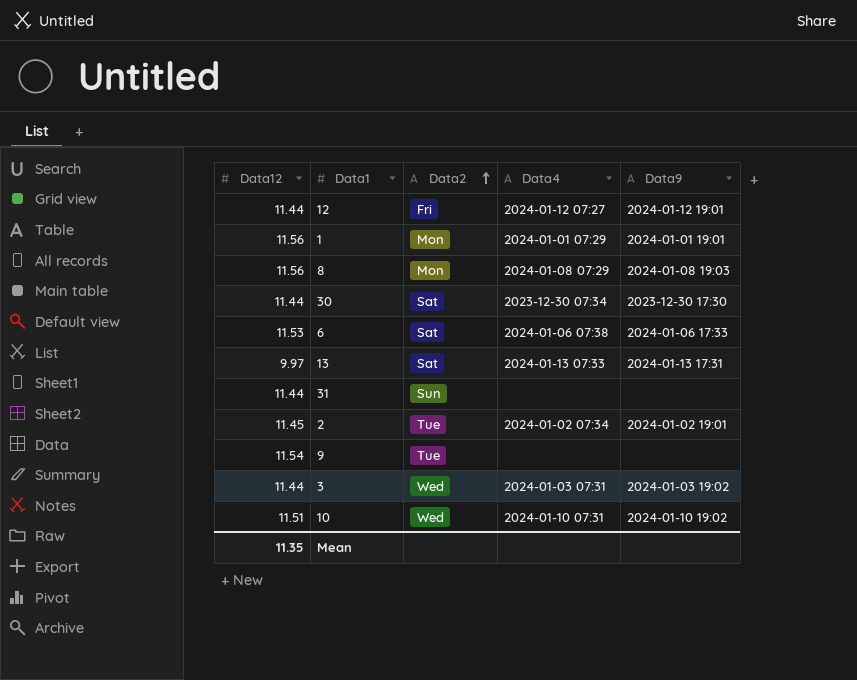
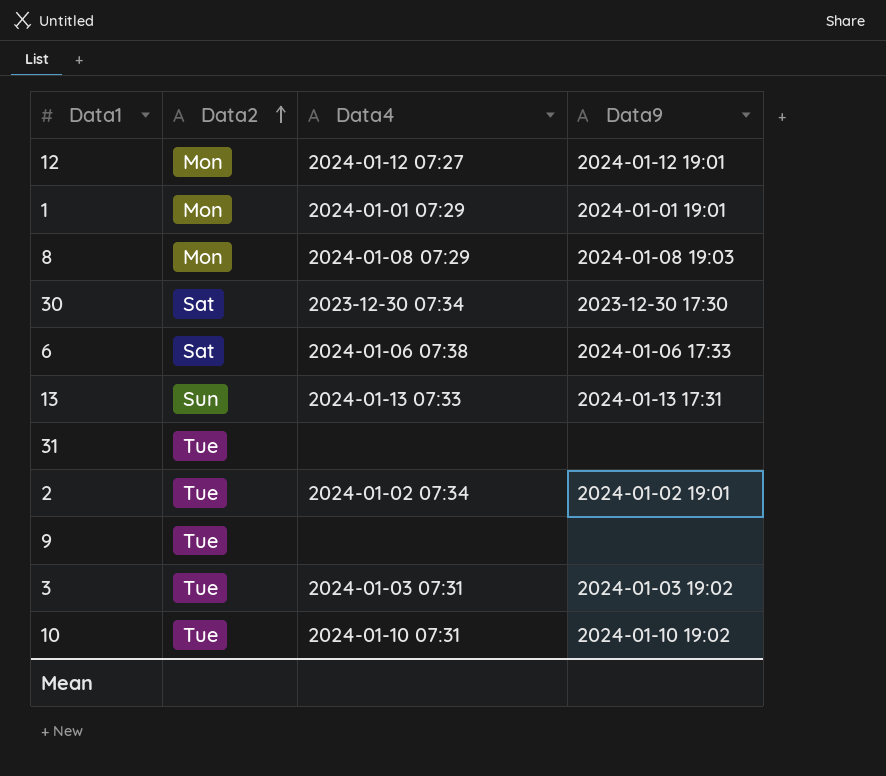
column Data12 | position: 1 -> none
12 | Data2: Fri -> Mon
13 | Data2: Sat -> Sun
31 | Data2: Sun -> Tue
3 | Data2: Wed -> Tue
10 | Data2: Wed -> Tue

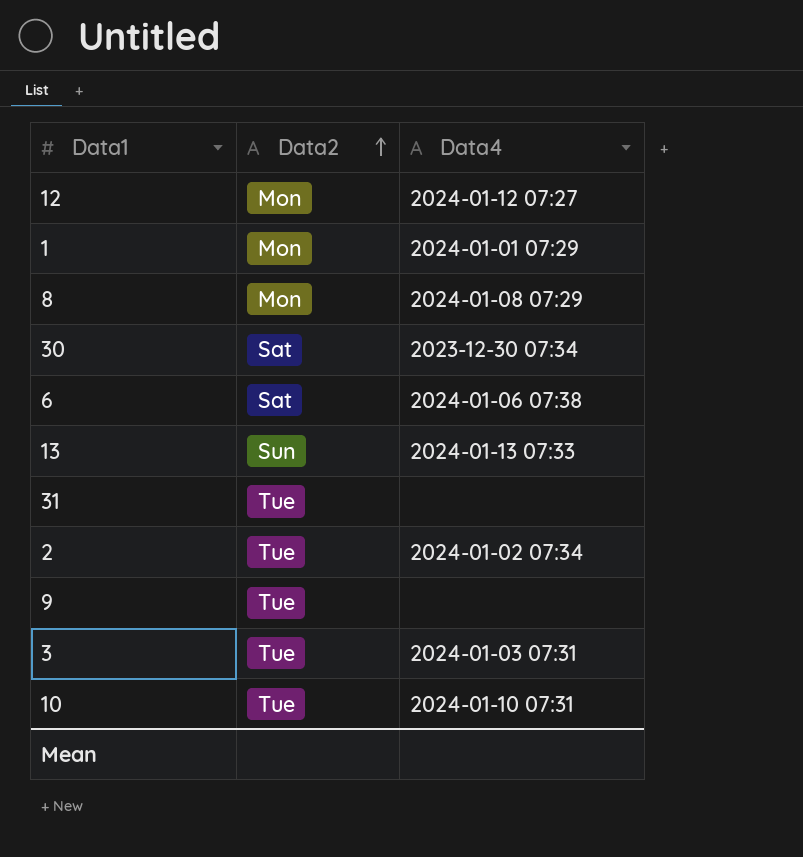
column Data9 | position: 4 -> none

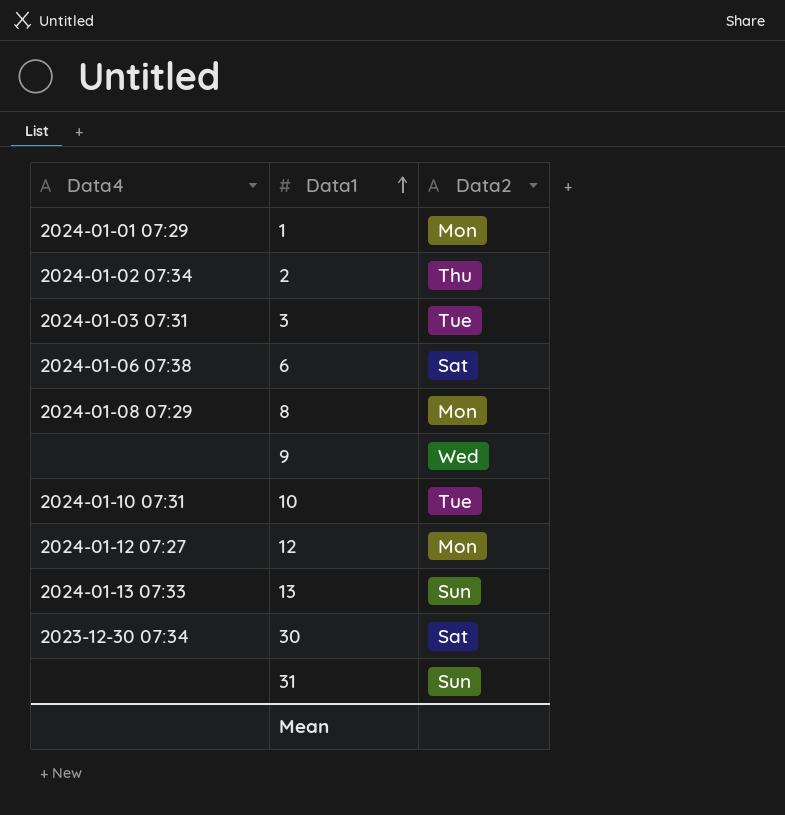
row order: Data2 ascending -> Data1 ascending
column Data4 | position: 3 -> 1
2 | Data2: Tue -> Thu
9 | Data2: Tue -> Wed
31 | Data2: Tue -> Sun

